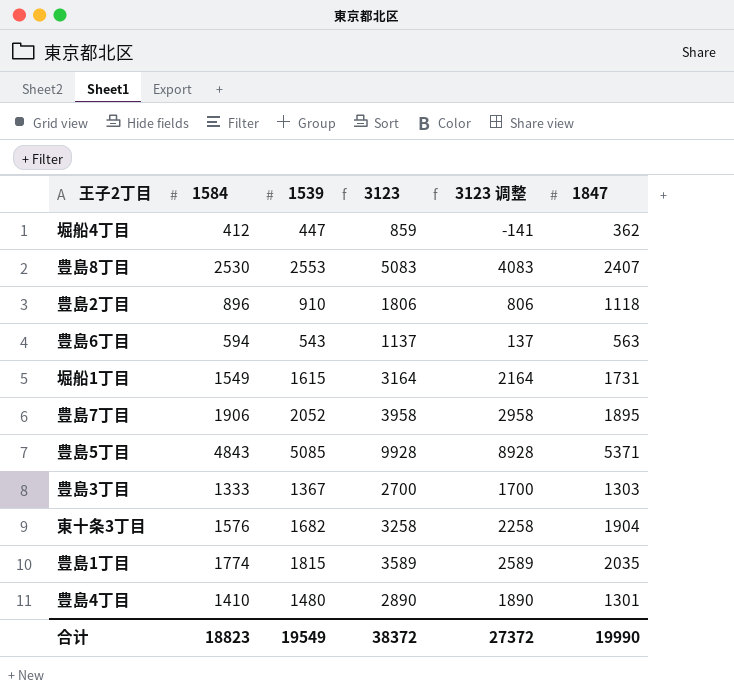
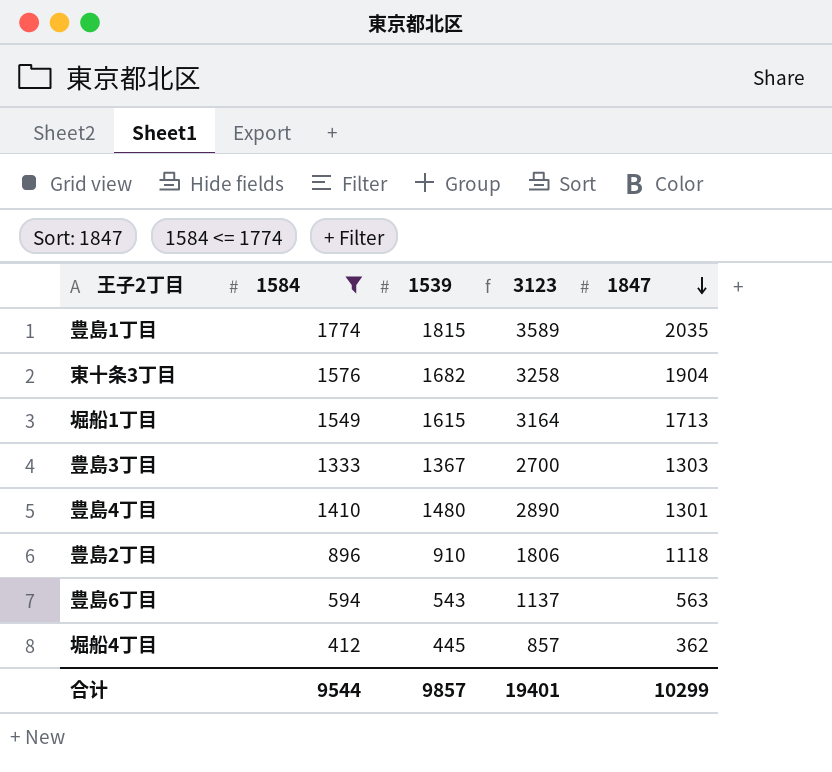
filter: none -> 1584 <= 1774
row order: none -> 1847 descending
column 3123 调整 | formula: [3123] - 1000 -> none
堀船1丁目 | 1847: 1731 -> 1713
堀船4丁目 | 1539: 447 -> 445
堀船4丁目 | 3123: 859 -> 857
合计 | 1584: 18823 -> 9544
合计 | 1539: 19549 -> 9857
合计 | 3123: 38372 -> 19401
合计 | 1847: 19990 -> 10299

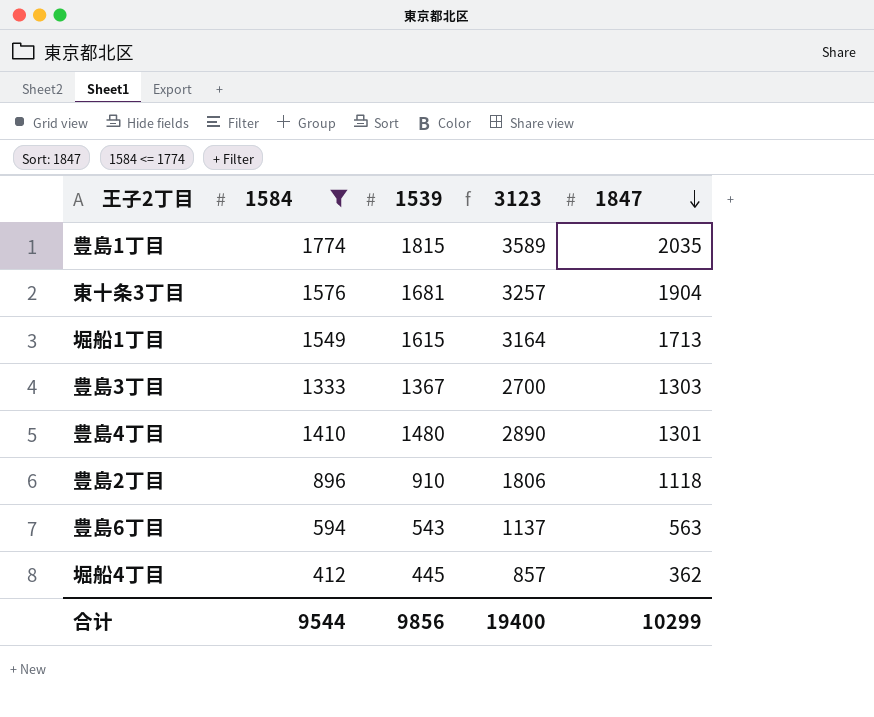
東十条3丁目 | 1539: 1682 -> 1681
東十条3丁目 | 3123: 3258 -> 3257
合计 | 1539: 9857 -> 9856
合计 | 3123: 19401 -> 19400

